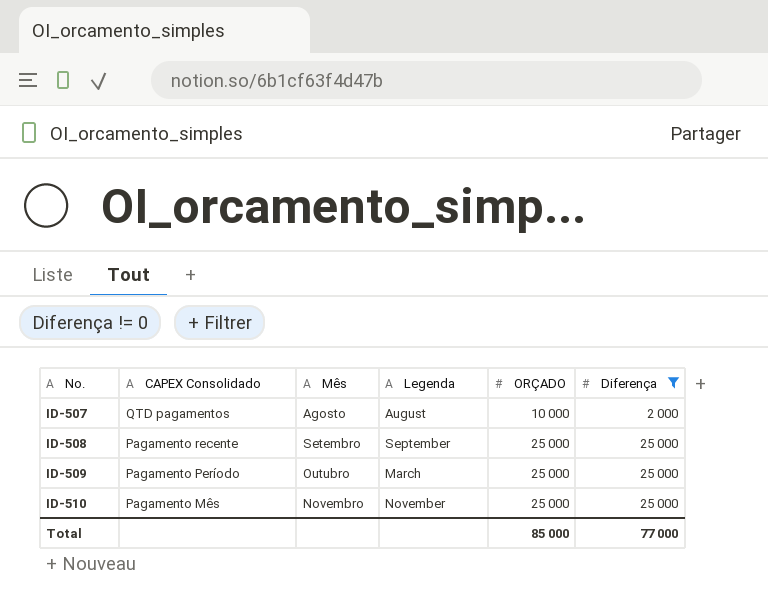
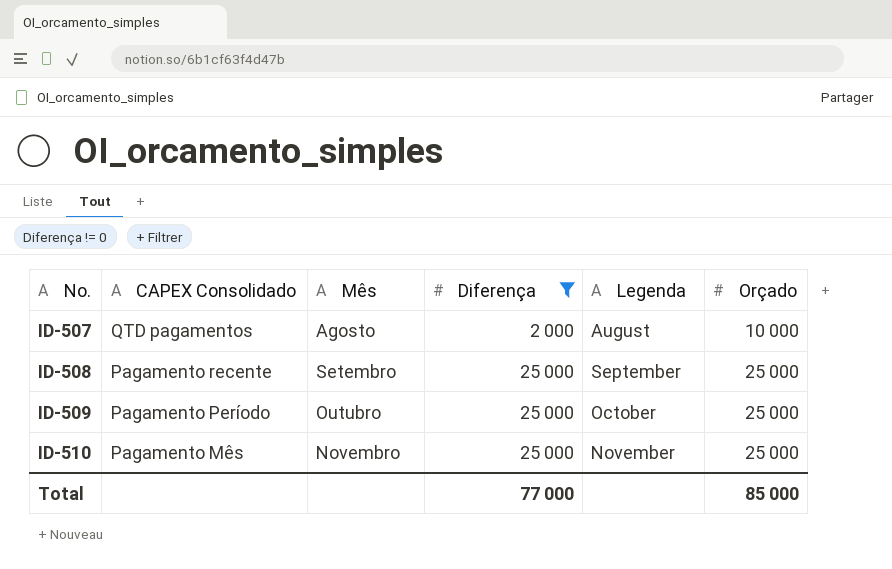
column Diferença | position: 6 -> 4
column name: ORÇADO -> Orçado
ID-509 | Legenda: March -> October

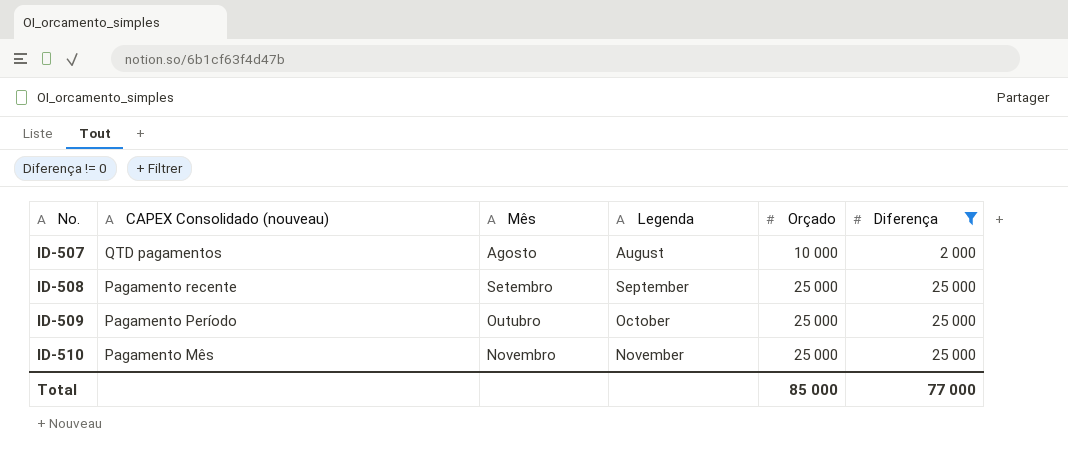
column name: CAPEX Consolidado -> CAPEX Consolidado (nouveau)
column Diferença | position: 4 -> 6

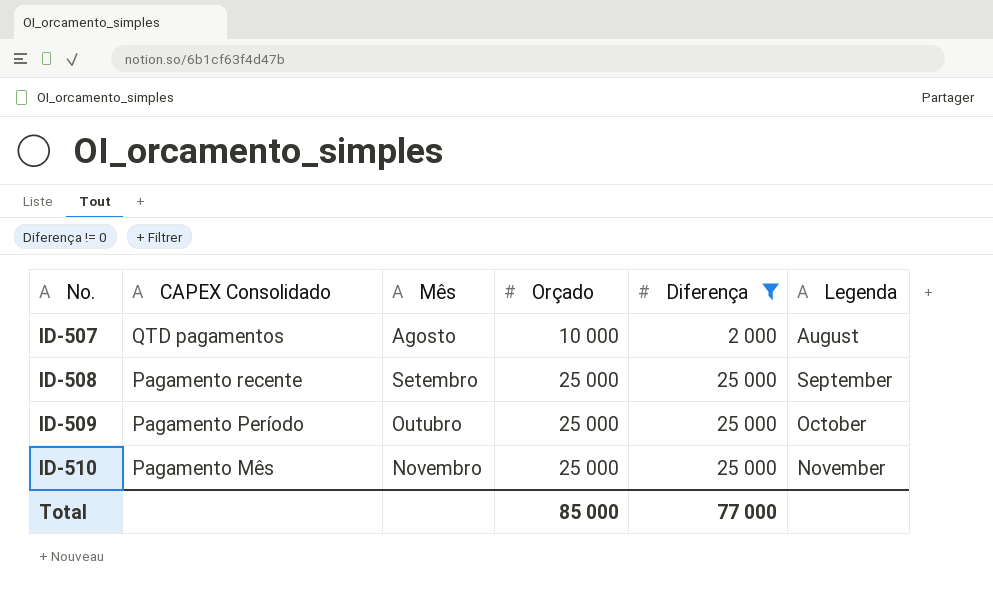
column name: CAPEX Consolidado (nouveau) -> CAPEX Consolidado
column Legenda | position: 4 -> 6

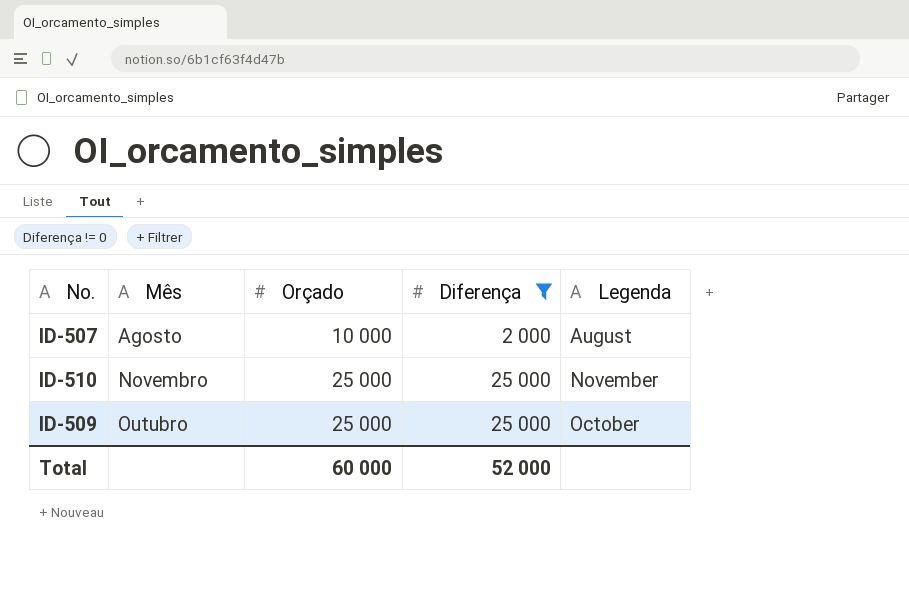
row order: No. ascending -> Mês ascending
column CAPEX Consolidado | position: 2 -> none
row ID-508: Pagamento recente | Setembro | 25 000 | 25 000 | September -> none
Total | Orçado: 85 000 -> 60 000
Total | Diferença: 77 000 -> 52 000

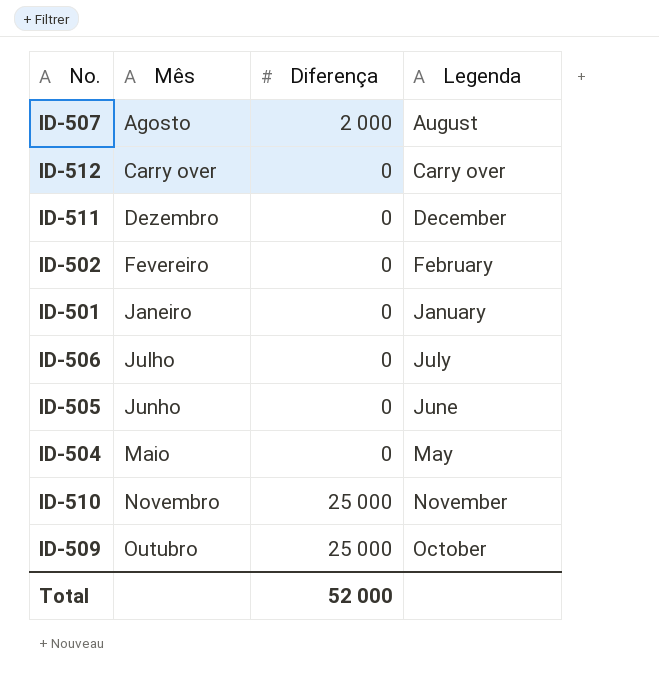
filter: Diferença != 0 -> none
column Orçado | position: 3 -> none

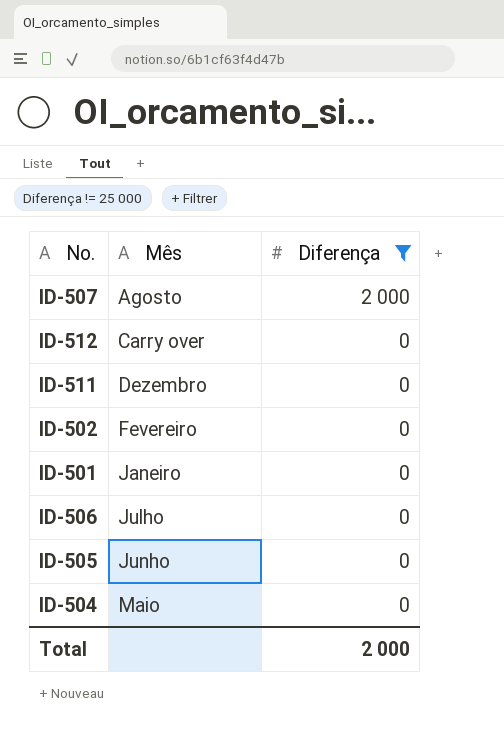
filter: none -> Diferença != 25 000
column Legenda | position: 4 -> none
Total | Diferença: 52 000 -> 2 000

